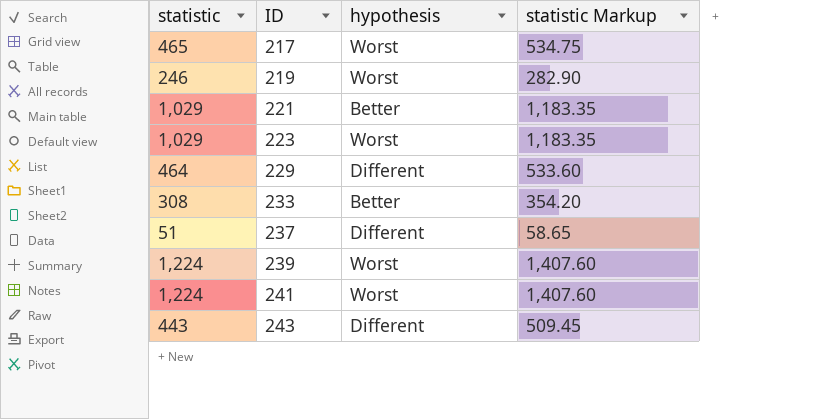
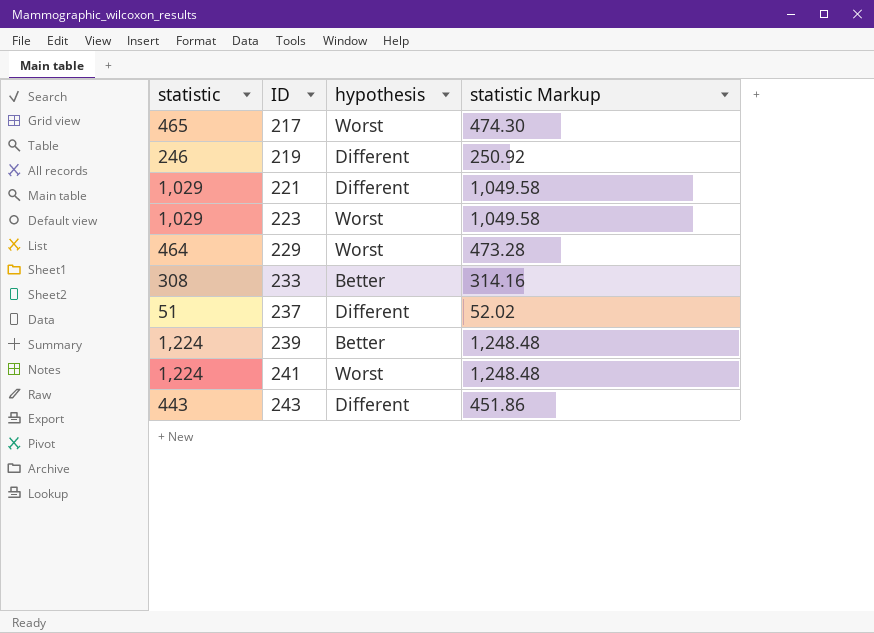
column statistic Markup | formula: [statistic] * 1.15 -> [statistic] * 1.02
219 | hypothesis: Worst -> Different
221 | hypothesis: Better -> Different
229 | hypothesis: Different -> Worst
239 | hypothesis: Worst -> Better

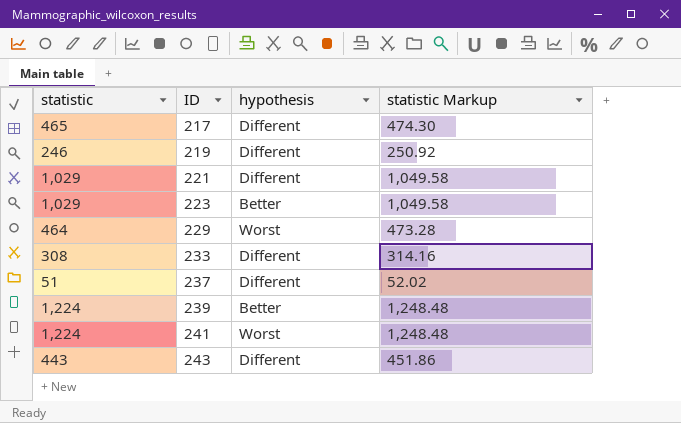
217 | hypothesis: Worst -> Different
223 | hypothesis: Worst -> Better
233 | hypothesis: Better -> Different

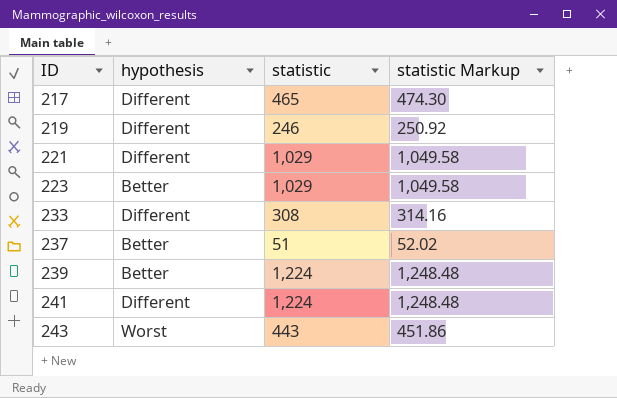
column statistic | position: 1 -> 3
row 229: 464 | Worst | 473.28 -> none
237 | hypothesis: Different -> Better
241 | hypothesis: Worst -> Different
243 | hypothesis: Different -> Worst

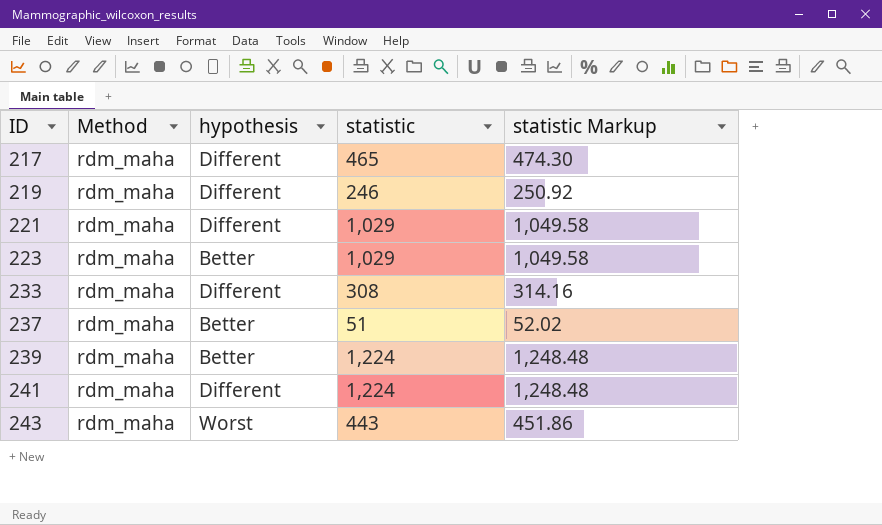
column Method | position: none -> 2

